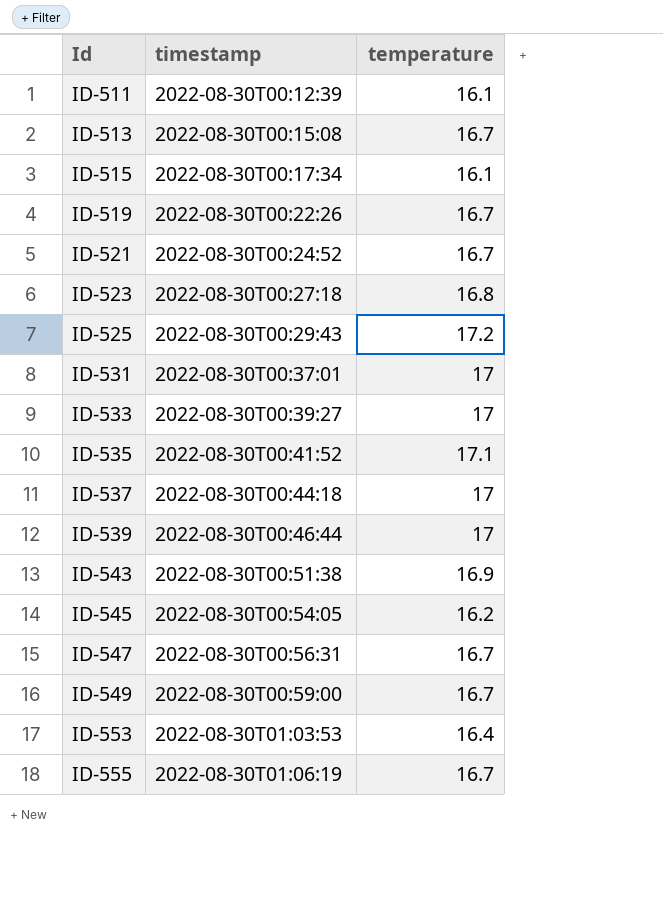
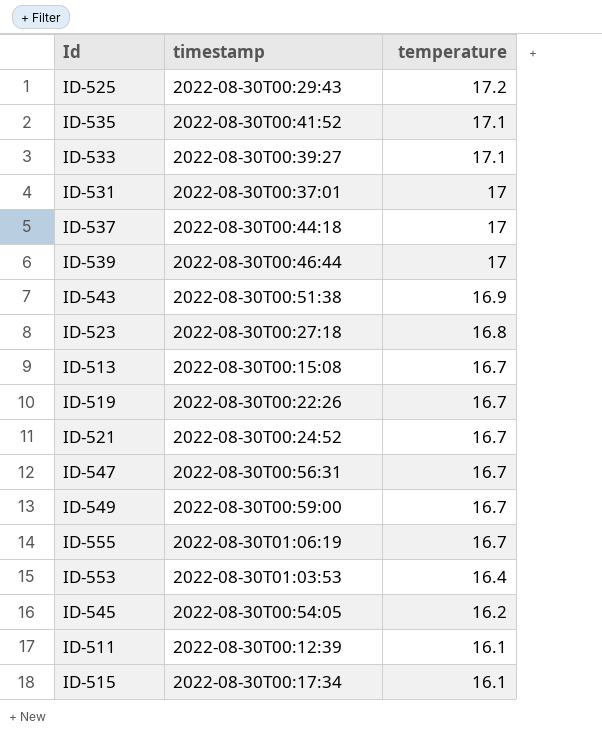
row order: Id ascending -> temperature descending
ID-533 | temperature: 17 -> 17.1

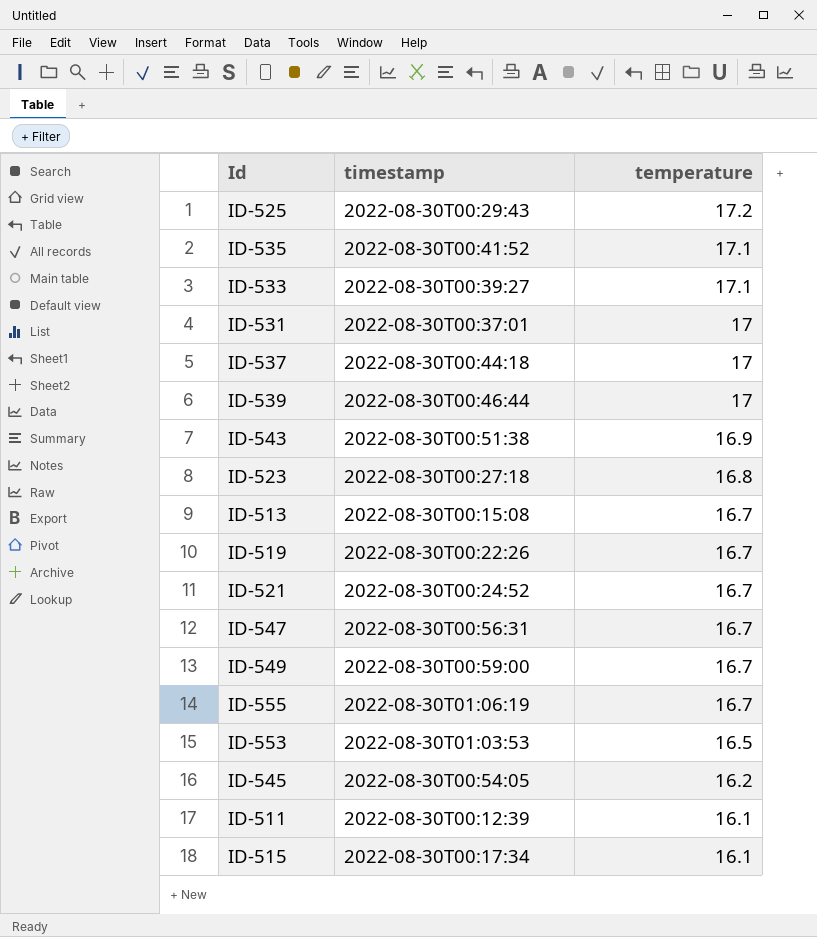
ID-553 | temperature: 16.4 -> 16.5

